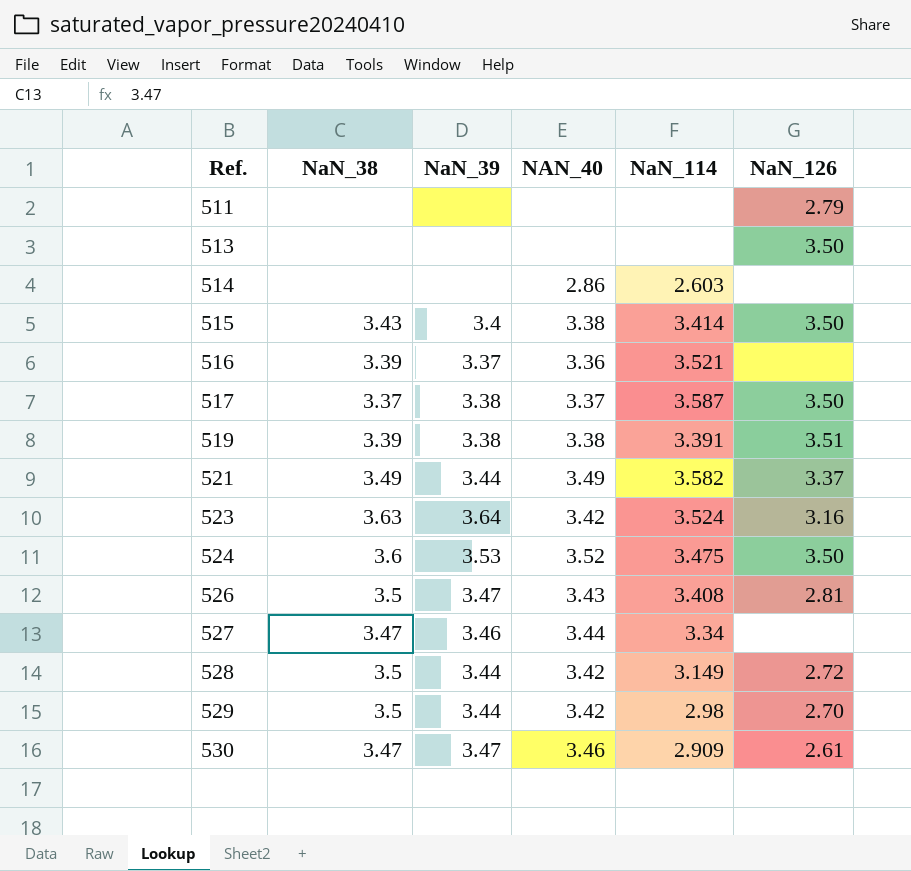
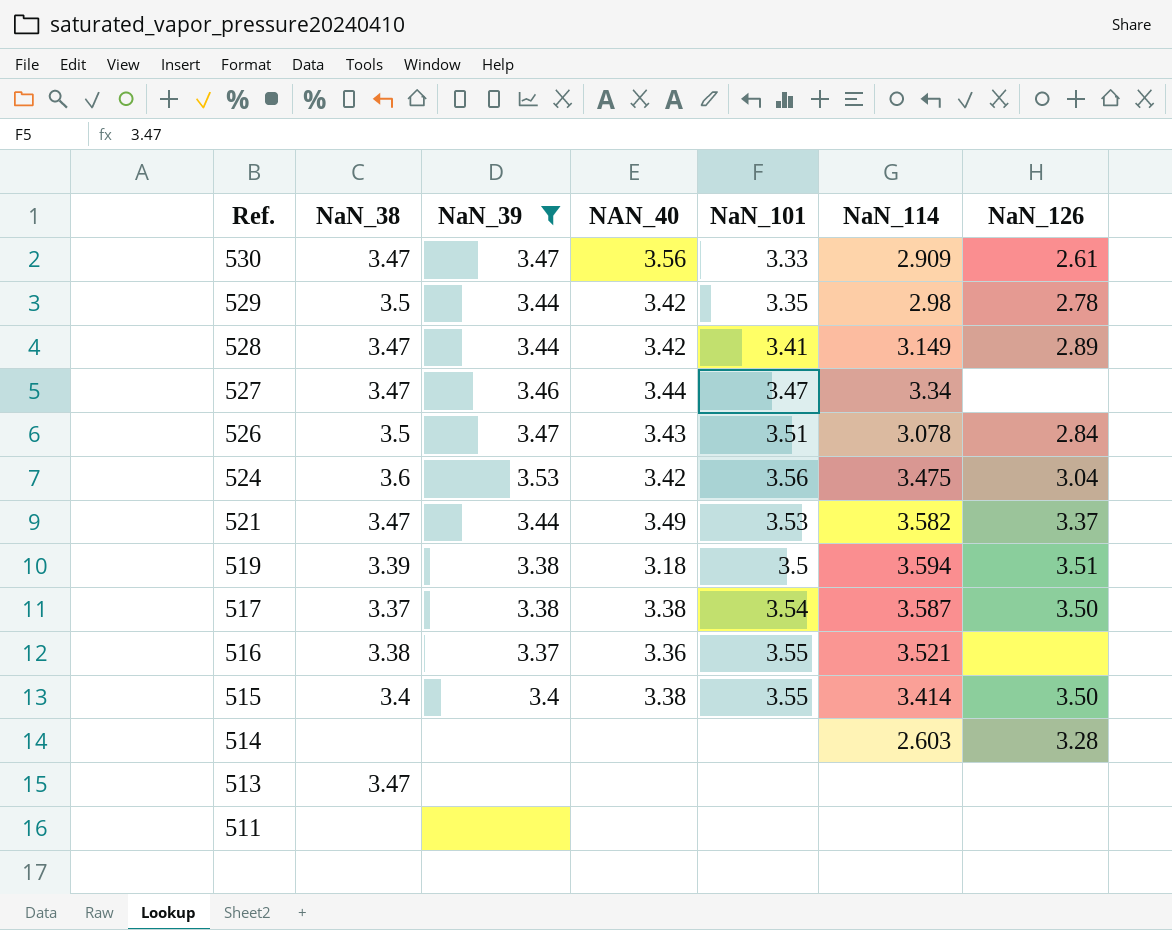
filter: none -> NaN_39 != 3.64
row order: Ref. ascending -> Ref. descending
column NaN_101 | position: none -> 5
530 | NAN_40: 3.46 -> 3.56
529 | NaN_126: 2.70 -> 2.78
528 | NaN_38: 3.5 -> 3.47
528 | NaN_126: 2.72 -> 2.89
526 | NaN_114: 3.408 -> 3.078
526 | NaN_126: 2.81 -> 2.84
524 | NAN_40: 3.52 -> 3.42
524 | NaN_126: 3.50 -> 3.04
521 | NaN_38: 3.49 -> 3.47
519 | NAN_40: 3.38 -> 3.18
519 | NaN_114: 3.391 -> 3.594
517 | NAN_40: 3.37 -> 3.38
516 | NaN_38: 3.39 -> 3.38
515 | NaN_38: 3.43 -> 3.4
514 | NAN_40: 2.86 -> none
514 | NaN_126: none -> 3.28
513 | NaN_38: none -> 3.47
513 | NaN_126: 3.50 -> none
511 | NaN_126: 2.79 -> none

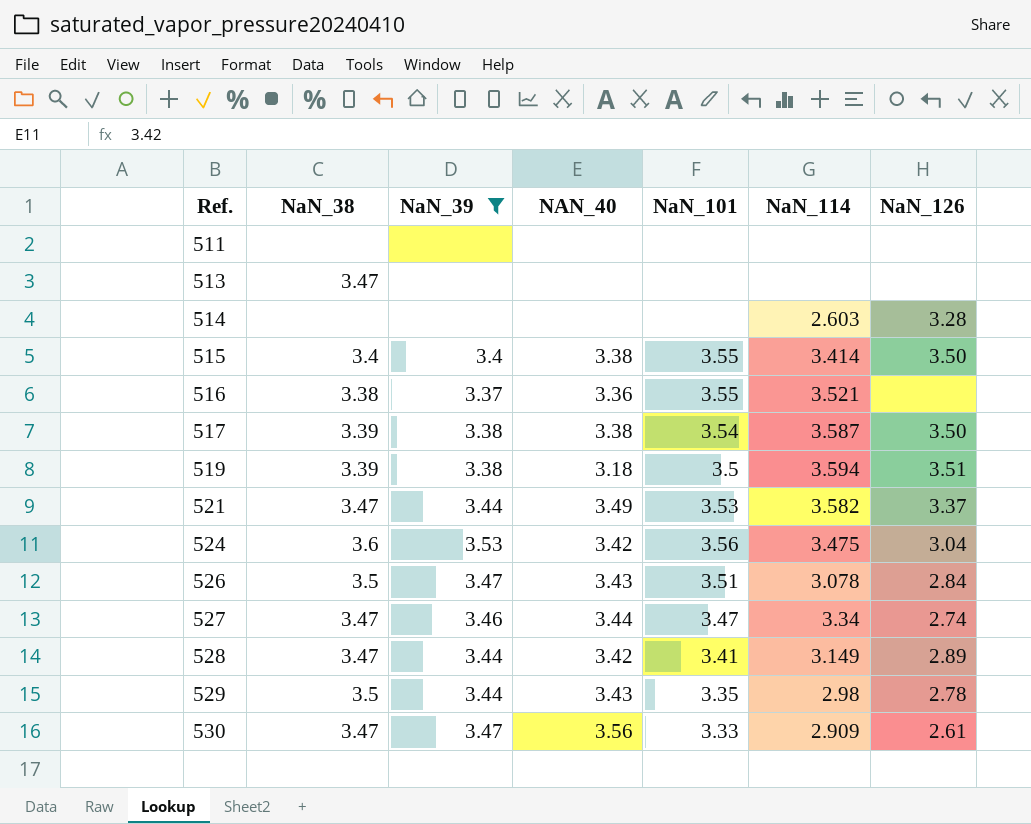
row order: Ref. descending -> Ref. ascending
517 | NaN_38: 3.37 -> 3.39
527 | NaN_126: none -> 2.74
529 | NAN_40: 3.42 -> 3.43

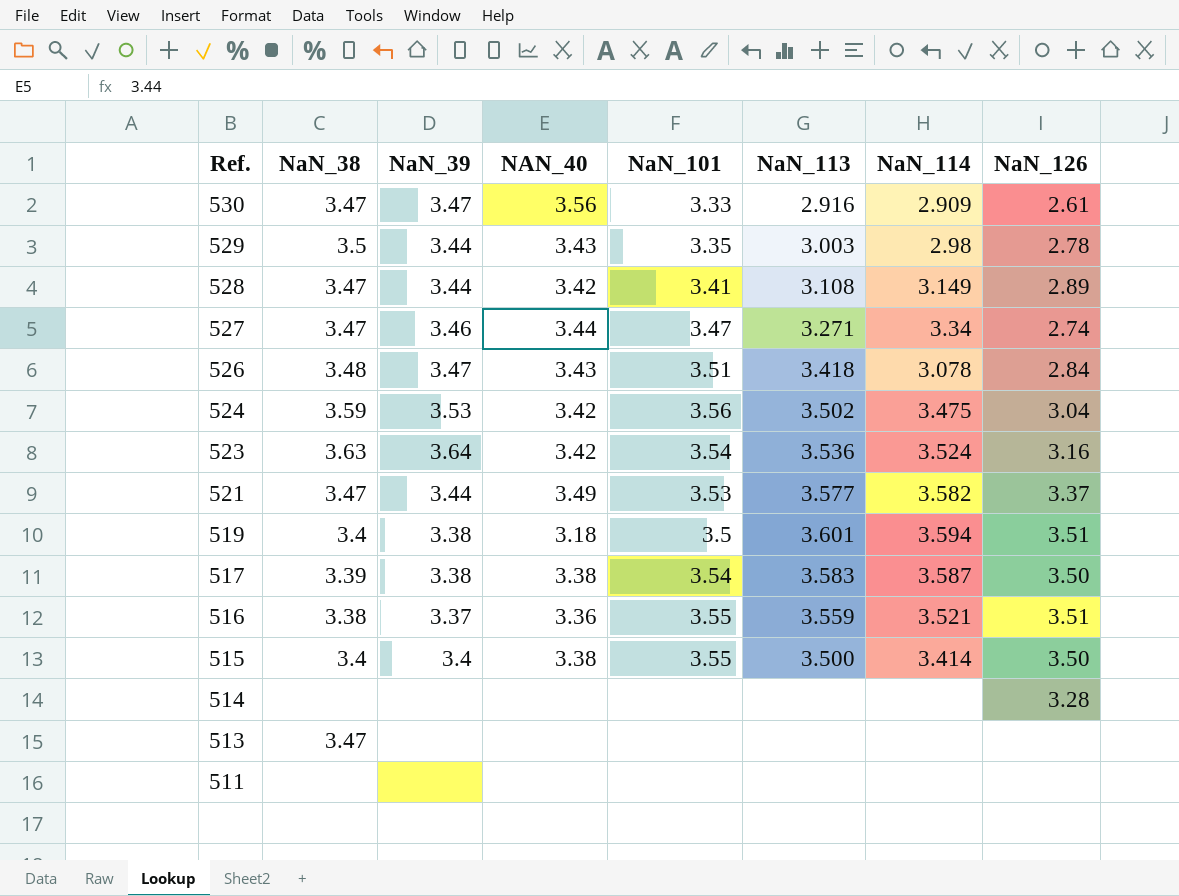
filter: NaN_39 != 3.64 -> none
row order: Ref. ascending -> Ref. descending
column NaN_113 | position: none -> 6
526 | NaN_38: 3.5 -> 3.48
524 | NaN_38: 3.6 -> 3.59
519 | NaN_38: 3.39 -> 3.4
516 | NaN_126: none -> 3.51
514 | NaN_114: 2.603 -> none

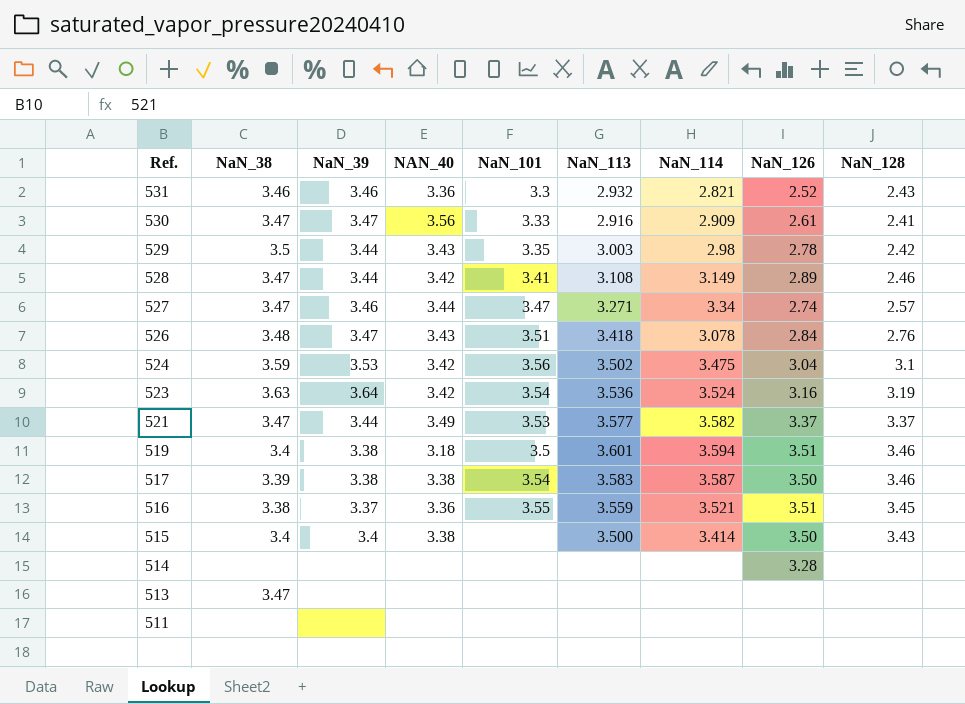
column NaN_128 | position: none -> 9
row 531: none -> 3.46 | 3.46 | 3.36 | 3.3 | 2.932 | 2.821 | 2.52 | 2.43
515 | NaN_101: 3.55 -> none

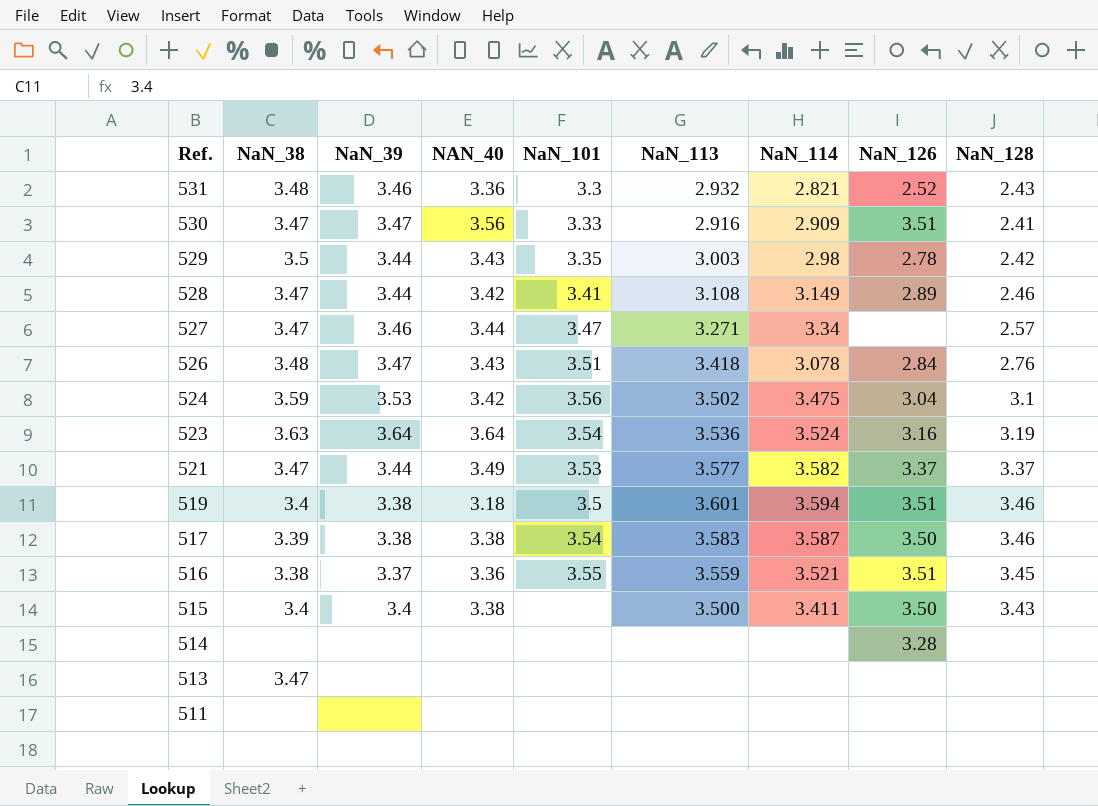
531 | NaN_38: 3.46 -> 3.48
530 | NaN_126: 2.61 -> 3.51
527 | NaN_126: 2.74 -> none
523 | NAN_40: 3.42 -> 3.64
515 | NaN_114: 3.414 -> 3.411

